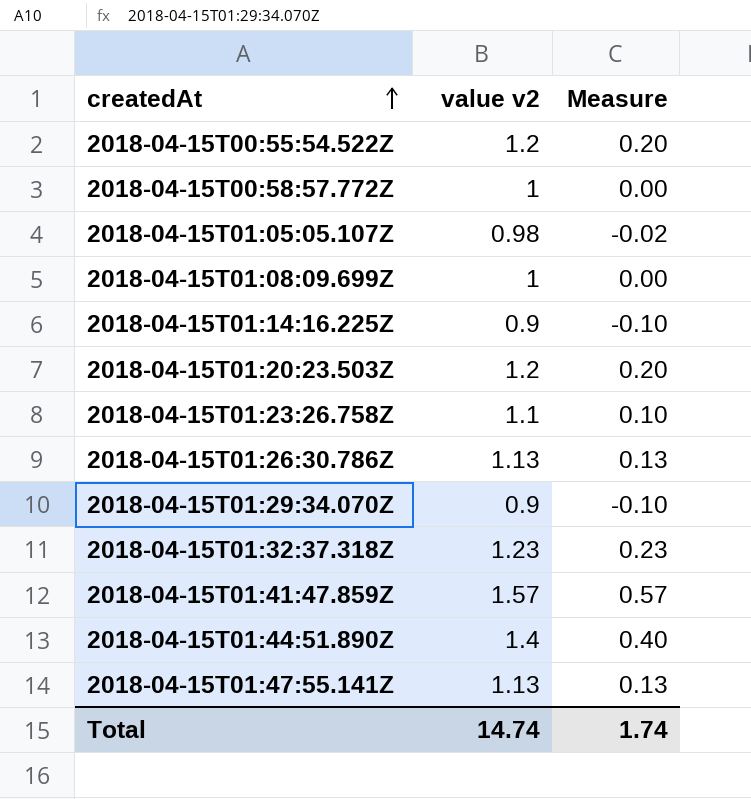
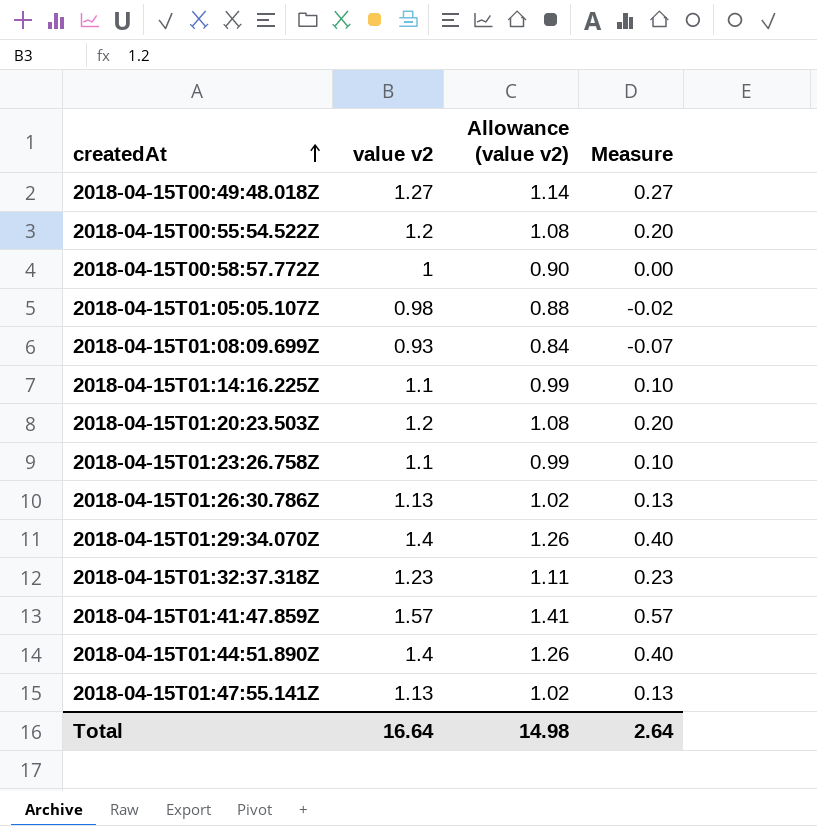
column Allowance (value v2) | formula: none -> [value v2] * 0.9
row 2018-04-15T00:49:48.018Z: none -> 1.27 | 1.14 | 0.27
2018-04-15T01:08:09.699Z | value v2: 1 -> 0.93
2018-04-15T01:08:09.699Z | Measure: 0.00 -> -0.07
2018-04-15T01:14:16.225Z | value v2: 0.9 -> 1.1
2018-04-15T01:14:16.225Z | Measure: -0.10 -> 0.10
2018-04-15T01:29:34.070Z | value v2: 0.9 -> 1.4
2018-04-15T01:29:34.070Z | Measure: -0.10 -> 0.40
Total | value v2: 14.74 -> 16.64
Total | Measure: 1.74 -> 2.64

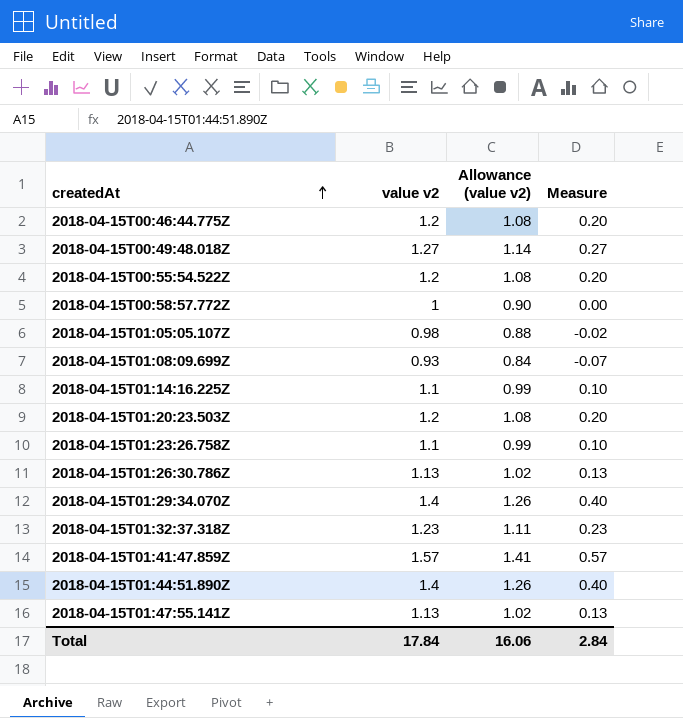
row 2018-04-15T00:46:44.775Z: none -> 1.2 | 1.08 | 0.20
Total | value v2: 16.64 -> 17.84
Total | Allowance (value v2): 14.98 -> 16.06
Total | Measure: 2.64 -> 2.84

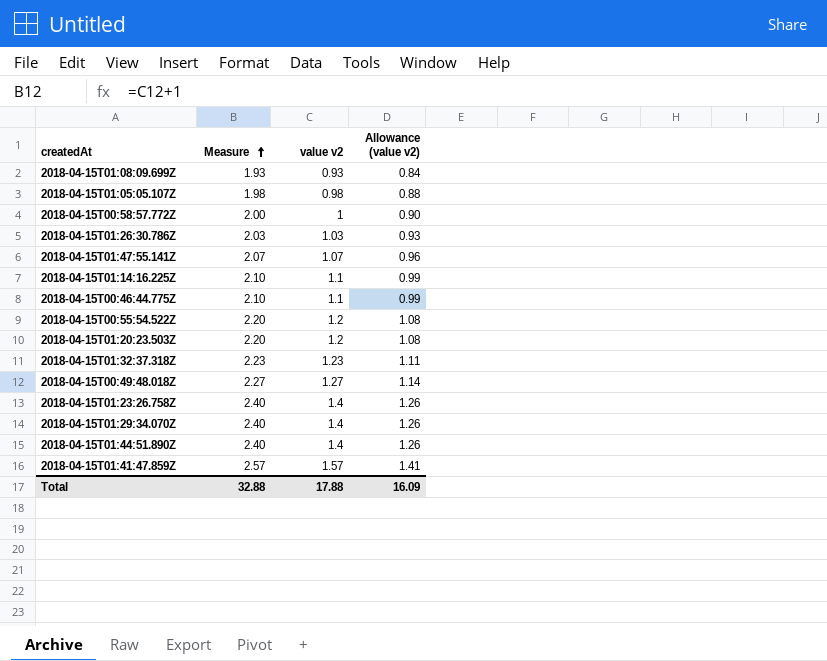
row order: createdAt ascending -> Measure ascending
column Measure | formula: [value v2] - 1 -> [value v2] + 1
column Measure | position: 4 -> 2
2018-04-15T01:26:30.786Z | value v2: 1.13 -> 1.03
2018-04-15T01:26:30.786Z | Allowance (value v2): 1.02 -> 0.93
2018-04-15T01:47:55.141Z | value v2: 1.13 -> 1.07
2018-04-15T01:47:55.141Z | Allowance (value v2): 1.02 -> 0.96
2018-04-15T00:46:44.775Z | value v2: 1.2 -> 1.1
2018-04-15T00:46:44.775Z | Allowance (value v2): 1.08 -> 0.99
2018-04-15T01:23:26.758Z | value v2: 1.1 -> 1.4
2018-04-15T01:23:26.758Z | Allowance (value v2): 0.99 -> 1.26
Total | Measure: 2.84 -> 32.88
Total | value v2: 17.84 -> 17.88
Total | Allowance (value v2): 16.06 -> 16.09

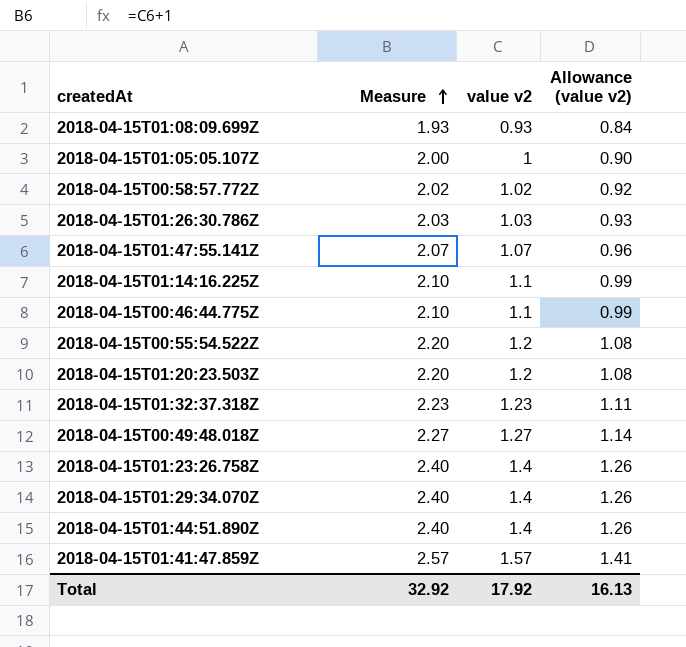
2018-04-15T01:05:05.107Z | Measure: 1.98 -> 2.00
2018-04-15T01:05:05.107Z | value v2: 0.98 -> 1
2018-04-15T01:05:05.107Z | Allowance (value v2): 0.88 -> 0.90
2018-04-15T00:58:57.772Z | Measure: 2.00 -> 2.02
2018-04-15T00:58:57.772Z | value v2: 1 -> 1.02
2018-04-15T00:58:57.772Z | Allowance (value v2): 0.90 -> 0.92
Total | Measure: 32.88 -> 32.92
Total | value v2: 17.88 -> 17.92
Total | Allowance (value v2): 16.09 -> 16.13

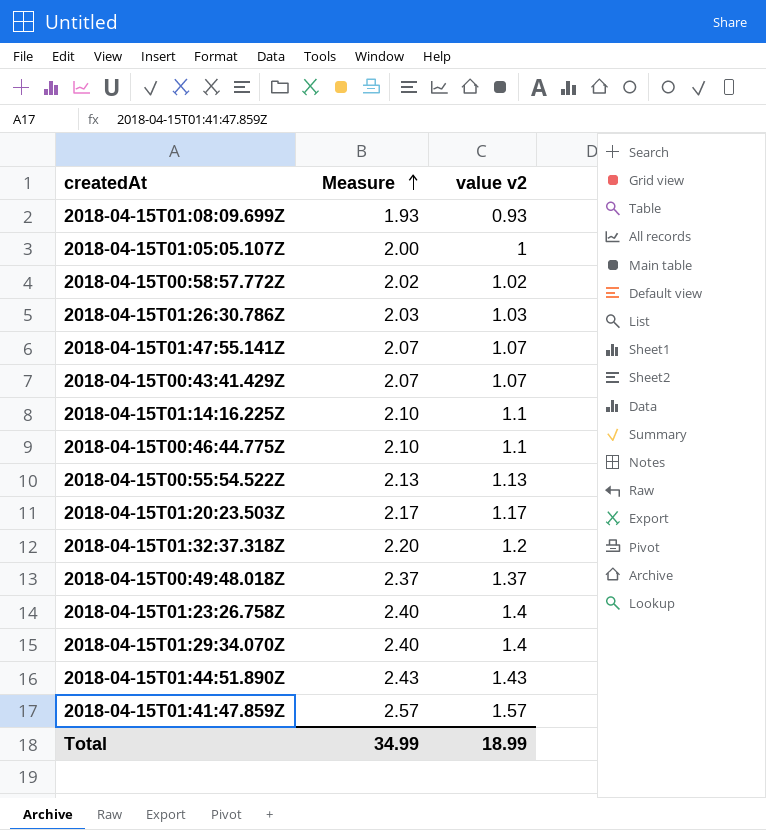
column Allowance (value v2) | formula: [value v2] * 0.9 -> none
row 2018-04-15T00:43:41.429Z: none -> 2.07 | 1.07
2018-04-15T00:55:54.522Z | Measure: 2.20 -> 2.13
2018-04-15T00:55:54.522Z | value v2: 1.2 -> 1.13
2018-04-15T01:20:23.503Z | Measure: 2.20 -> 2.17
2018-04-15T01:20:23.503Z | value v2: 1.2 -> 1.17
2018-04-15T01:32:37.318Z | Measure: 2.23 -> 2.20
2018-04-15T01:32:37.318Z | value v2: 1.23 -> 1.2
2018-04-15T00:49:48.018Z | Measure: 2.27 -> 2.37
2018-04-15T00:49:48.018Z | value v2: 1.27 -> 1.37
2018-04-15T01:44:51.890Z | Measure: 2.40 -> 2.43
2018-04-15T01:44:51.890Z | value v2: 1.4 -> 1.43
Total | Measure: 32.92 -> 34.99
Total | value v2: 17.92 -> 18.99

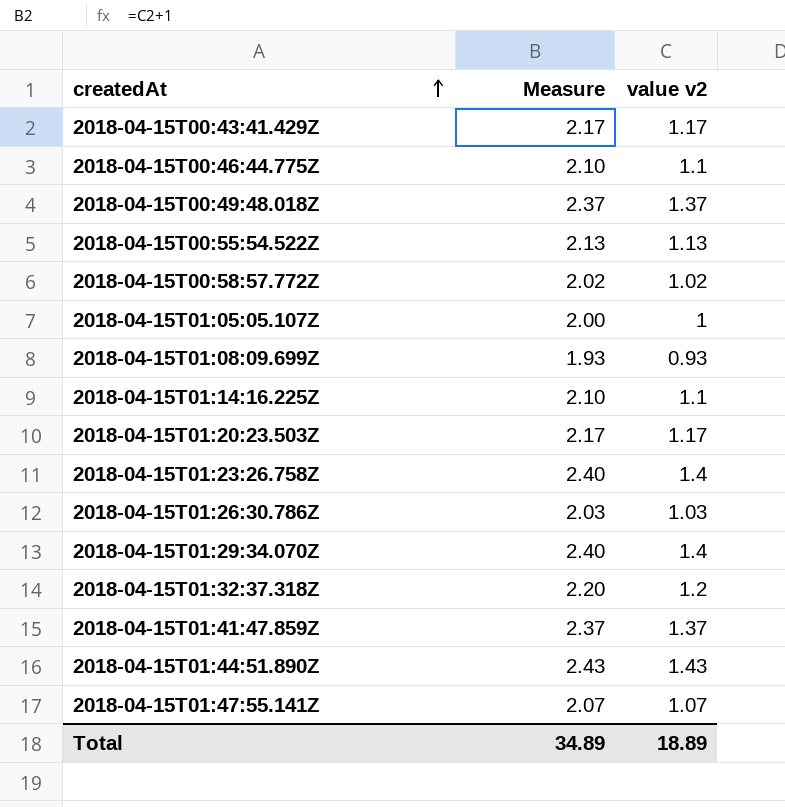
row order: Measure ascending -> createdAt ascending
2018-04-15T00:43:41.429Z | Measure: 2.07 -> 2.17
2018-04-15T00:43:41.429Z | value v2: 1.07 -> 1.17
2018-04-15T01:41:47.859Z | Measure: 2.57 -> 2.37
2018-04-15T01:41:47.859Z | value v2: 1.57 -> 1.37
Total | Measure: 34.99 -> 34.89
Total | value v2: 18.99 -> 18.89

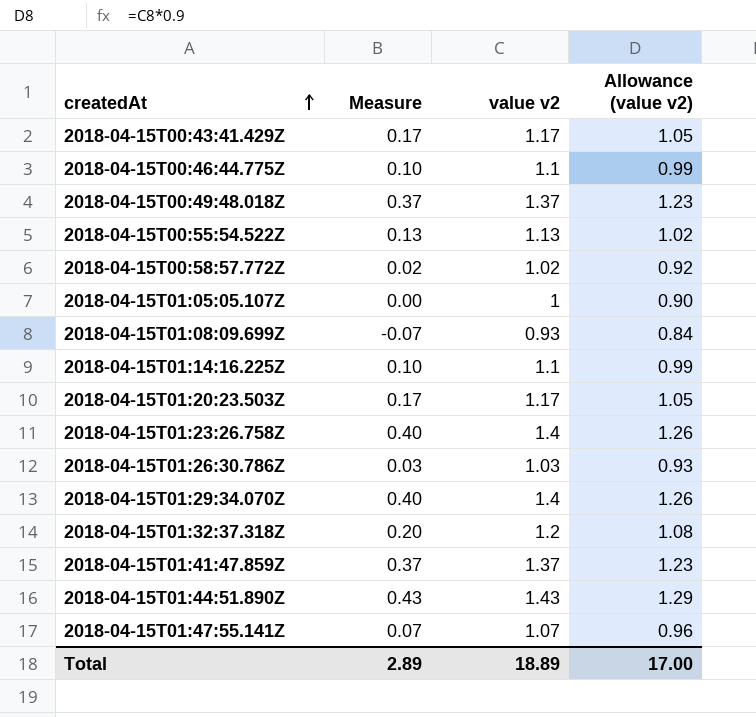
column Measure | formula: [value v2] + 1 -> [value v2] - 1
column Allowance (value v2) | formula: none -> [value v2] * 0.9
Total | Measure: 34.89 -> 2.89

